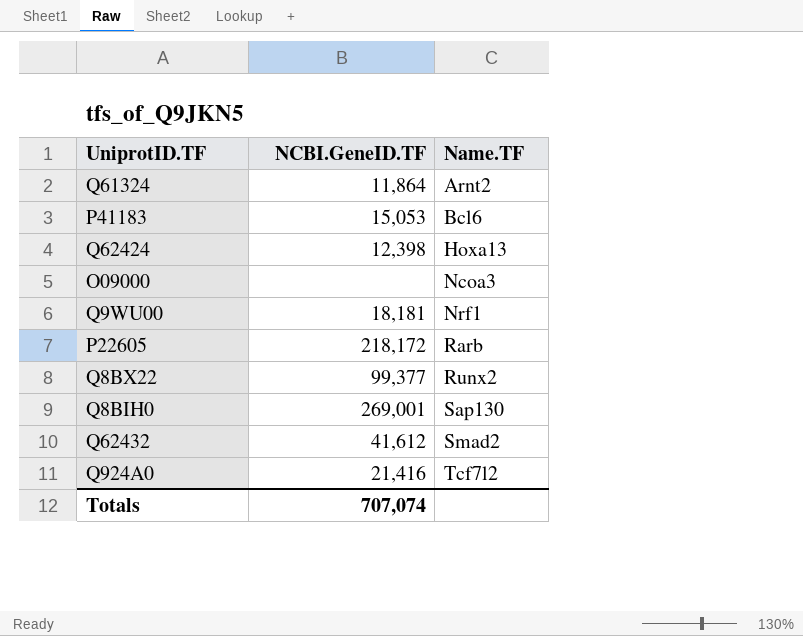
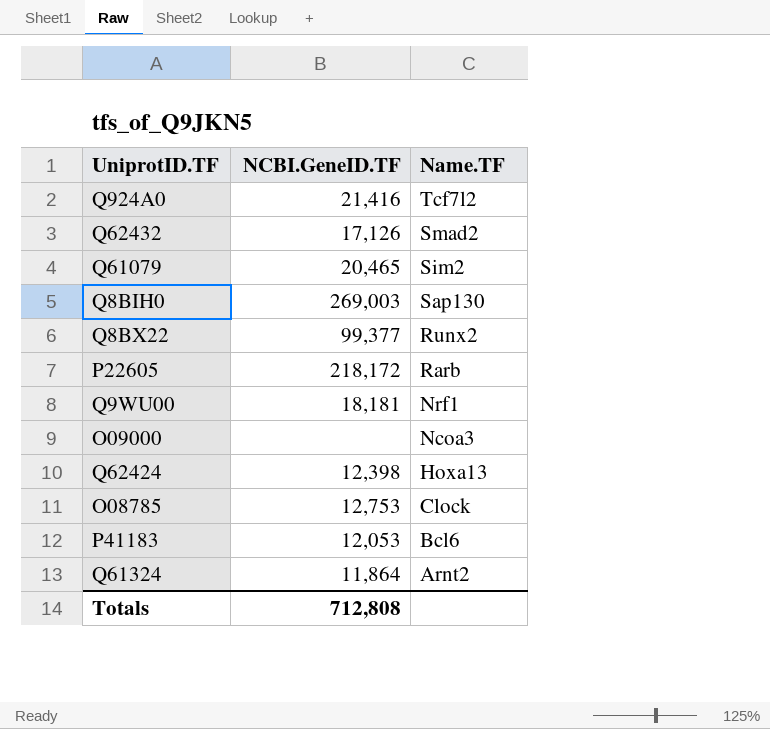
row order: Name.TF ascending -> Name.TF descending
Q62432 | NCBI.GeneID.TF: 41,612 -> 17,126
row Q61079: none -> 20,465 | Sim2
Q8BIH0 | NCBI.GeneID.TF: 269,001 -> 269,003
row O08785: none -> 12,753 | Clock
P41183 | NCBI.GeneID.TF: 15,053 -> 12,053
Totals | NCBI.GeneID.TF: 707,074 -> 712,808

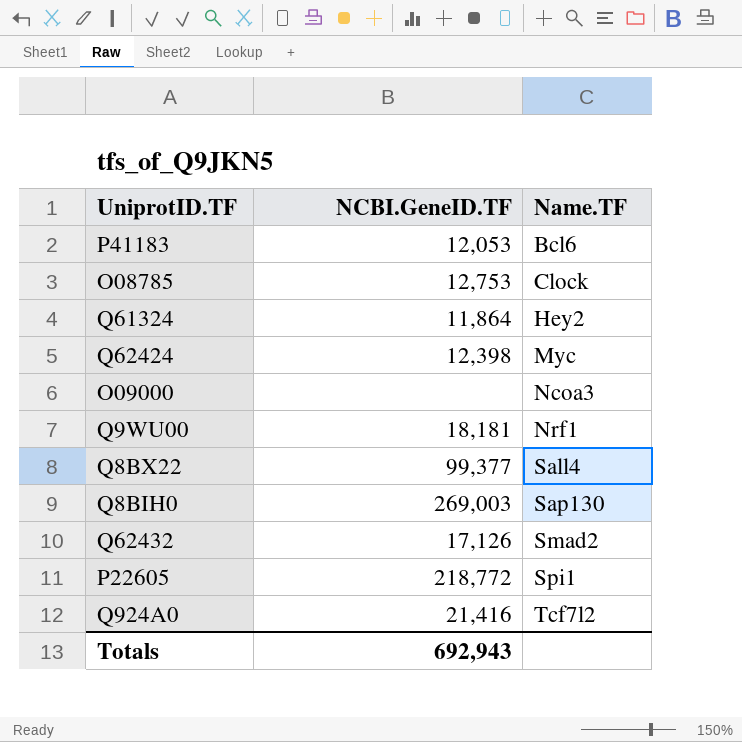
row order: Name.TF descending -> Name.TF ascending
row Q61079: 20,465 | Sim2 -> none
Q61324 | Name.TF: Arnt2 -> Hey2
Q62424 | Name.TF: Hoxa13 -> Myc
Q8BX22 | Name.TF: Runx2 -> Sall4
P22605 | NCBI.GeneID.TF: 218,172 -> 218,772
P22605 | Name.TF: Rarb -> Spi1
Totals | NCBI.GeneID.TF: 712,808 -> 692,943

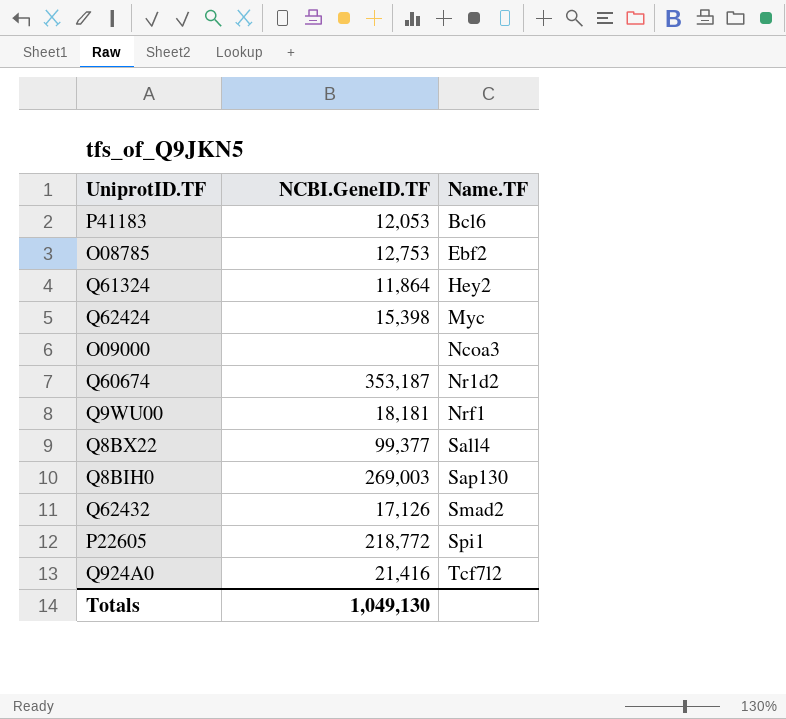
O08785 | Name.TF: Clock -> Ebf2
Q62424 | NCBI.GeneID.TF: 12,398 -> 15,398
row Q60674: none -> 353,187 | Nr1d2
Totals | NCBI.GeneID.TF: 692,943 -> 1,049,130

